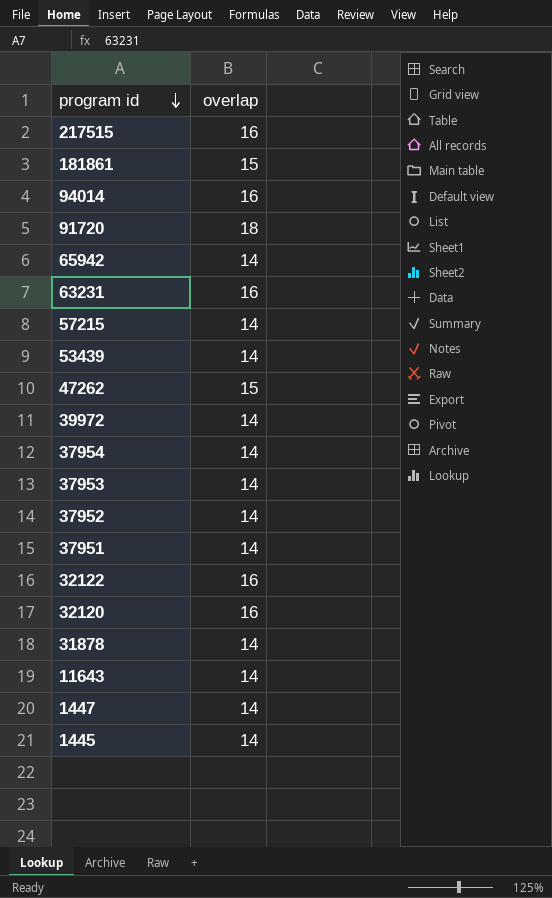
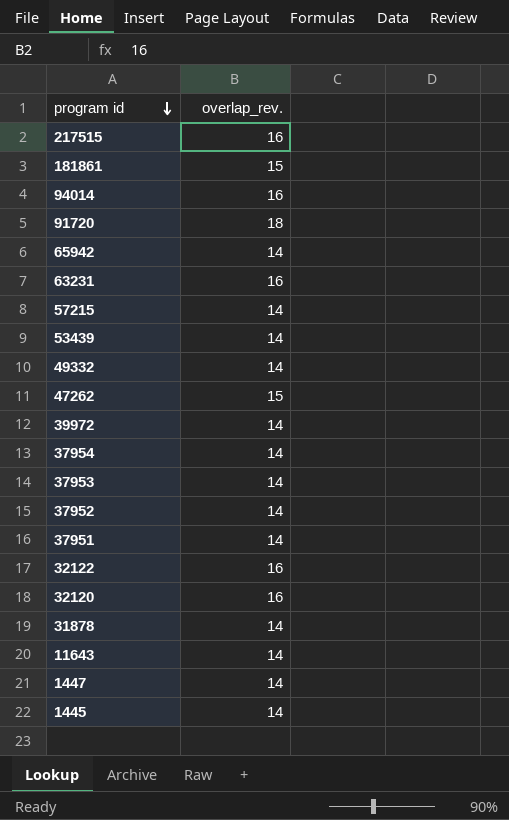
column name: overlap -> overlap_rev.
row 49332: none -> 14

